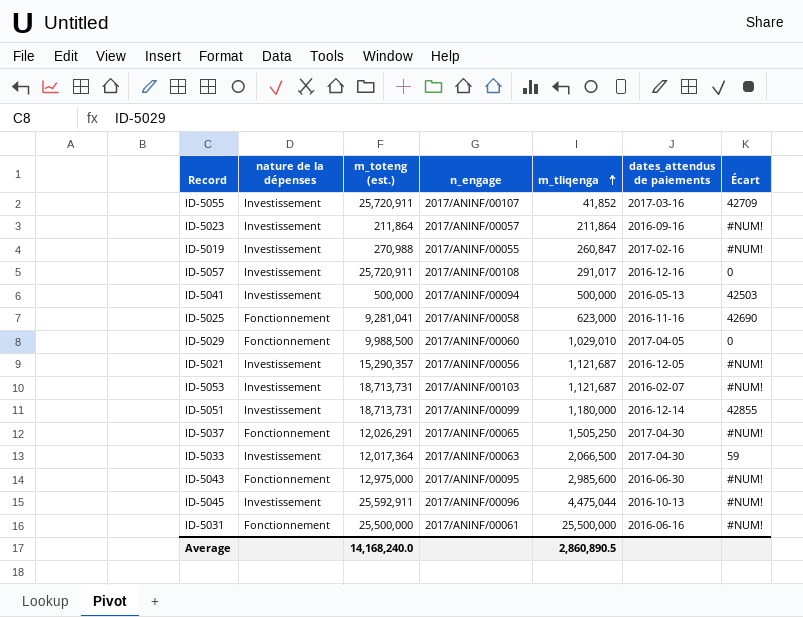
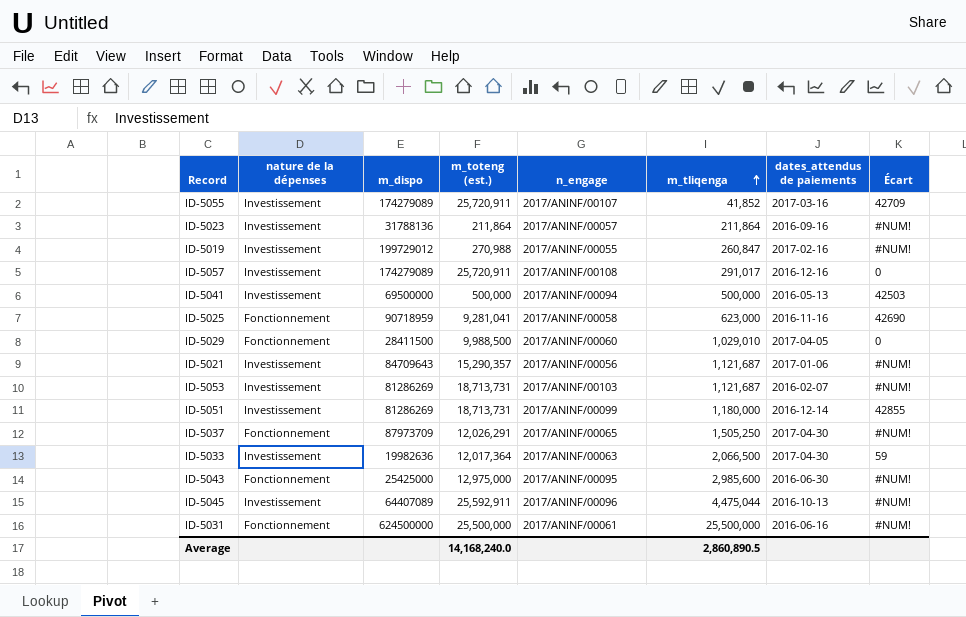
column m_dispo | position: none -> 3
ID-5021 | dates_attendus de paiements: 2016-12-05 -> 2017-01-06

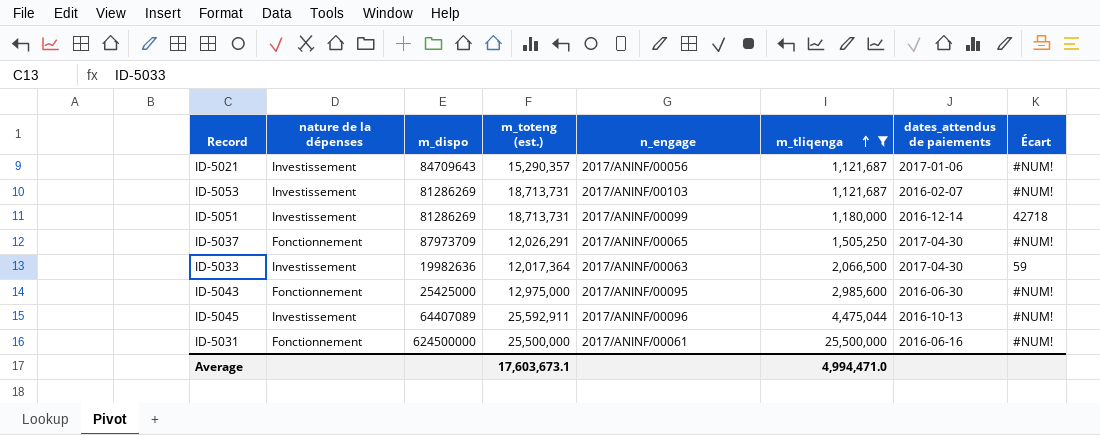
filter: none -> m_tliqenga >= 1,121,687
ID-5051 | Écart: 42855 -> 42718
Average | m_toteng (est.): 14,168,240.0 -> 17,603,673.1
Average | m_tliqenga: 2,860,890.5 -> 4,994,471.0

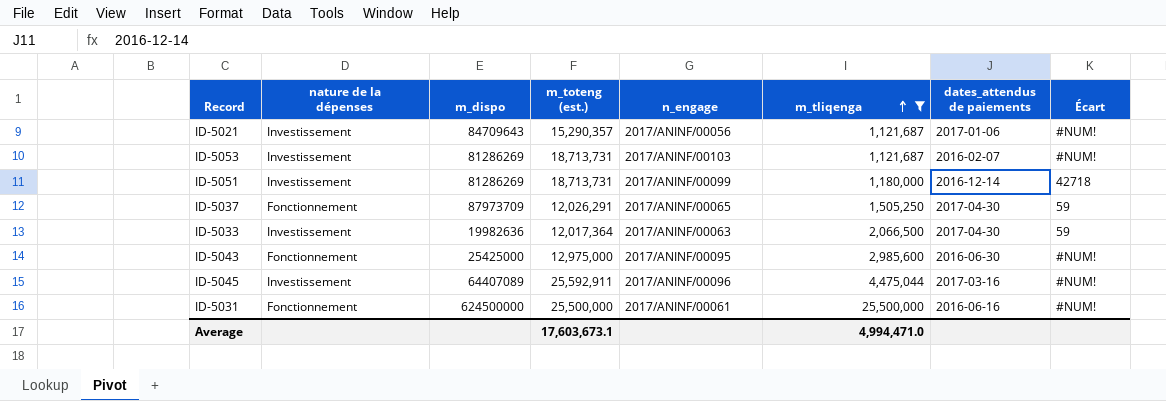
ID-5037 | Écart: #NUM! -> 59
ID-5045 | dates_attendus de paiements: 2016-10-13 -> 2017-03-16

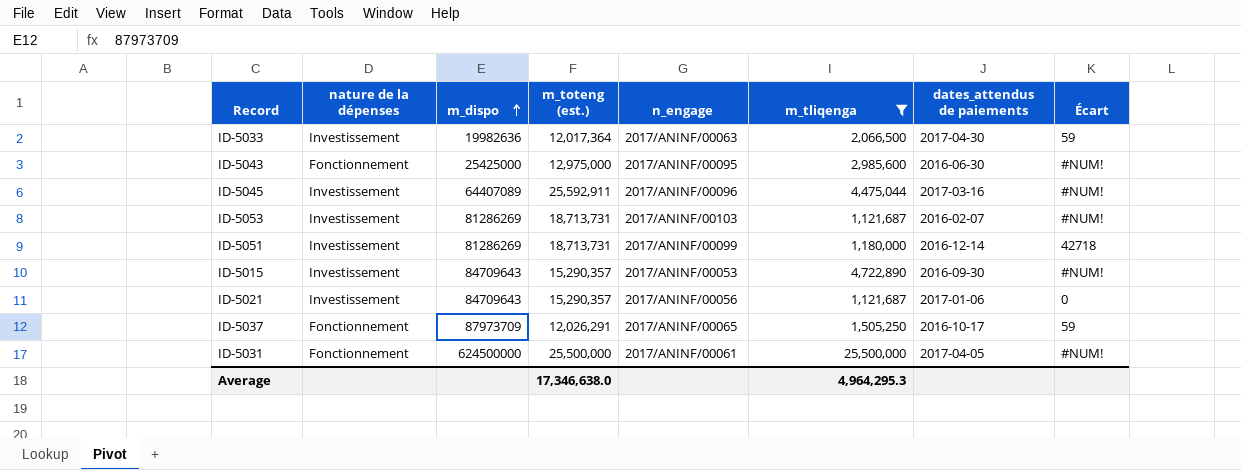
row order: m_tliqenga ascending -> m_dispo ascending
row ID-5015: none -> Investissement | 84709643 | 15,290,357 | 2017/ANINF/00053 | 4,722,890 | 2016-09-30 | #NUM!
ID-5021 | Écart: #NUM! -> 0
ID-5037 | dates_attendus de paiements: 2017-04-30 -> 2016-10-17
ID-5031 | dates_attendus de paiements: 2016-06-16 -> 2017-04-05
Average | m_toteng (est.): 17,603,673.1 -> 17,346,638.0
Average | m_tliqenga: 4,994,471.0 -> 4,964,295.3

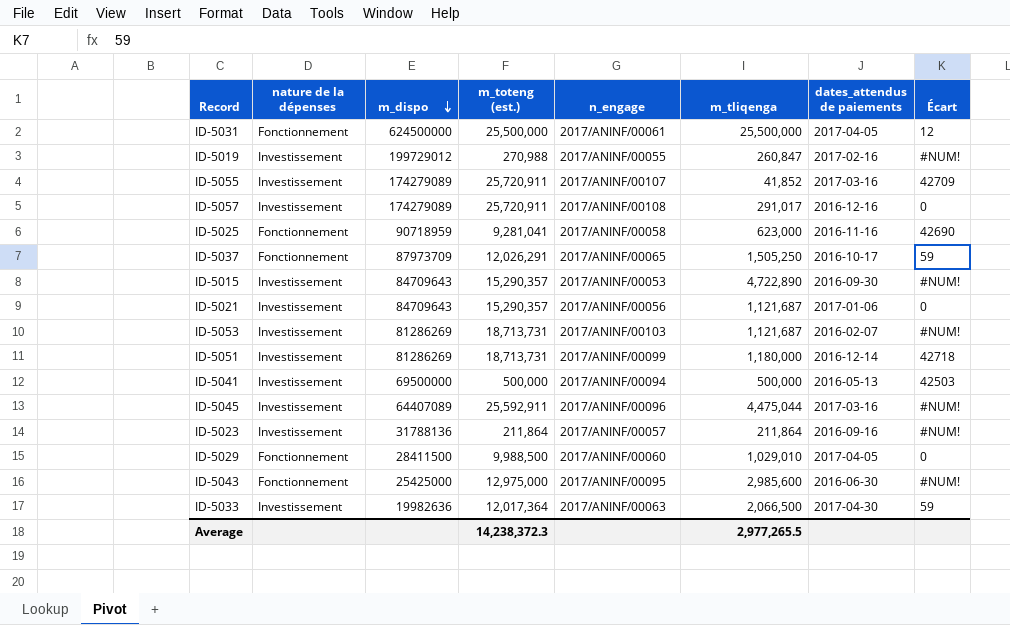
filter: m_tliqenga >= 1,121,687 -> none
row order: m_dispo ascending -> m_dispo descending
ID-5031 | Écart: #NUM! -> 12
Average | m_toteng (est.): 17,346,638.0 -> 14,238,372.3
Average | m_tliqenga: 4,964,295.3 -> 2,977,265.5

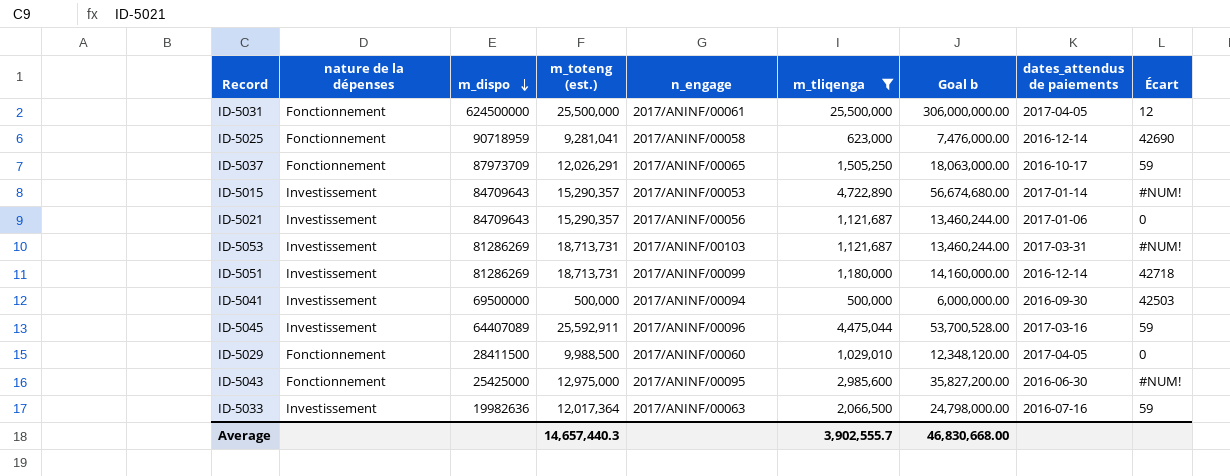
filter: none -> m_tliqenga >= 500,000
column Goal b | formula: none -> [m_tliqenga] * 12
ID-5025 | dates_attendus de paiements: 2016-11-16 -> 2016-12-14
ID-5015 | dates_attendus de paiements: 2016-09-30 -> 2017-01-14
ID-5053 | dates_attendus de paiements: 2016-02-07 -> 2017-03-31
ID-5041 | dates_attendus de paiements: 2016-05-13 -> 2016-09-30
ID-5045 | Écart: #NUM! -> 59
ID-5033 | dates_attendus de paiements: 2017-04-30 -> 2016-07-16
Average | m_toteng (est.): 14,238,372.3 -> 14,657,440.3
Average | m_tliqenga: 2,977,265.5 -> 3,902,555.7

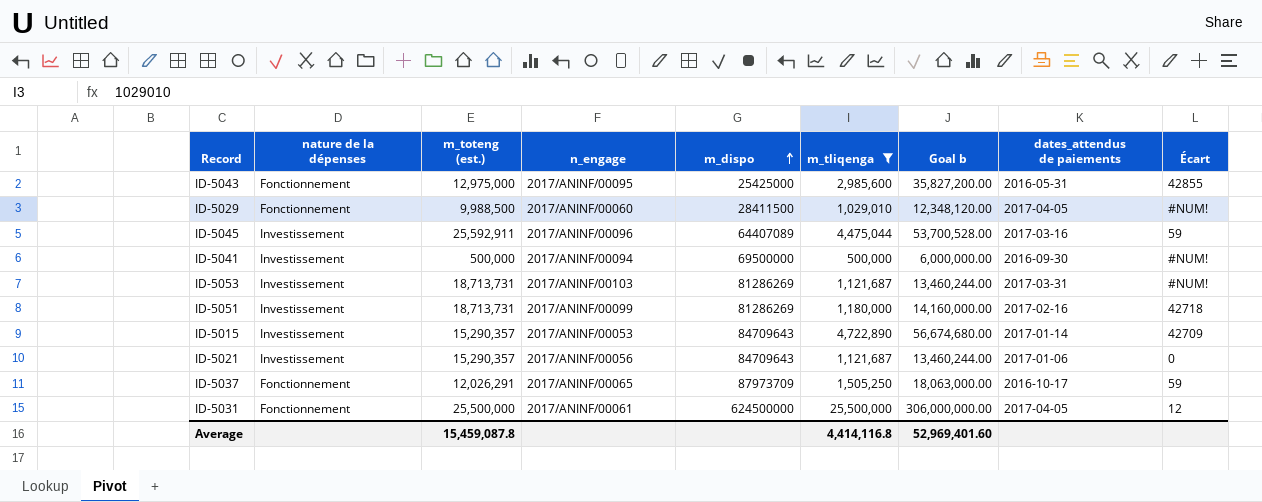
row order: m_dispo descending -> m_dispo ascending
column m_dispo | position: 3 -> 5
row ID-5025: Fonctionnement | 90718959 | 9,281,041 | 2017/ANINF/00058 | 623,000 | 7,476,000.00 | 2016-12-14 | 42690 -> none
row ID-5033: Investissement | 19982636 | 12,017,364 | 2017/ANINF/00063 | 2,066,500 | 24,798,000.00 | 2016-07-16 | 59 -> none
ID-5043 | dates_attendus de paiements: 2016-06-30 -> 2016-05-31
ID-5043 | Écart: #NUM! -> 42855
ID-5029 | Écart: 0 -> #NUM!
ID-5041 | Écart: 42503 -> #NUM!
ID-5051 | dates_attendus de paiements: 2016-12-14 -> 2017-02-16
ID-5015 | Écart: #NUM! -> 42709
Average | m_toteng (est.): 14,657,440.3 -> 15,459,087.8
Average | m_tliqenga: 3,902,555.7 -> 4,414,116.8
Average | Goal b: 46,830,668.00 -> 52,969,401.60

